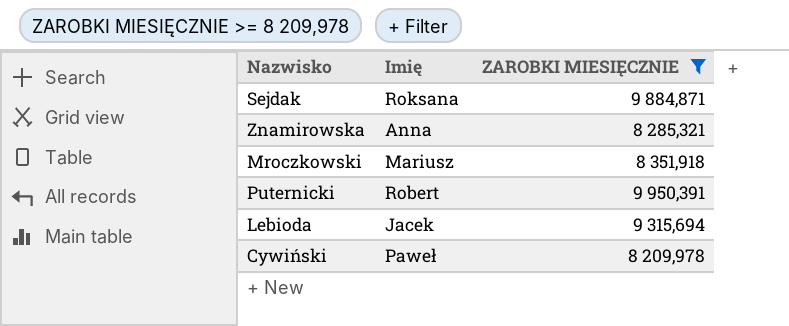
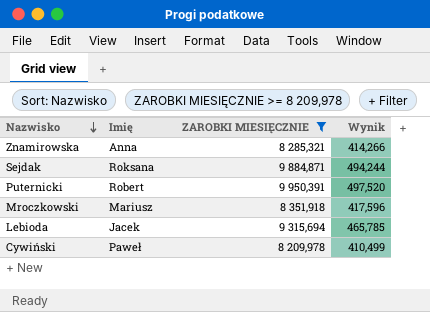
row order: none -> Nazwisko descending
column Wynik | formula: none -> [ZAROBKI MIESIĘCZNIE] * 0,05

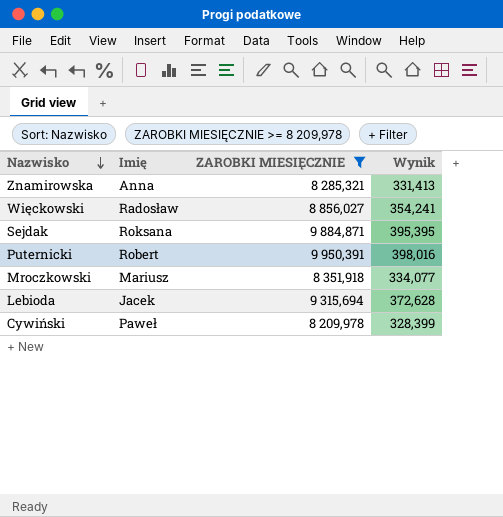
column Wynik | formula: [ZAROBKI MIESIĘCZNIE] * 0,05 -> [ZAROBKI MIESIĘCZNIE] * 0,04
row Więckowski: none -> Radosław | 8 856,027 | 354,241

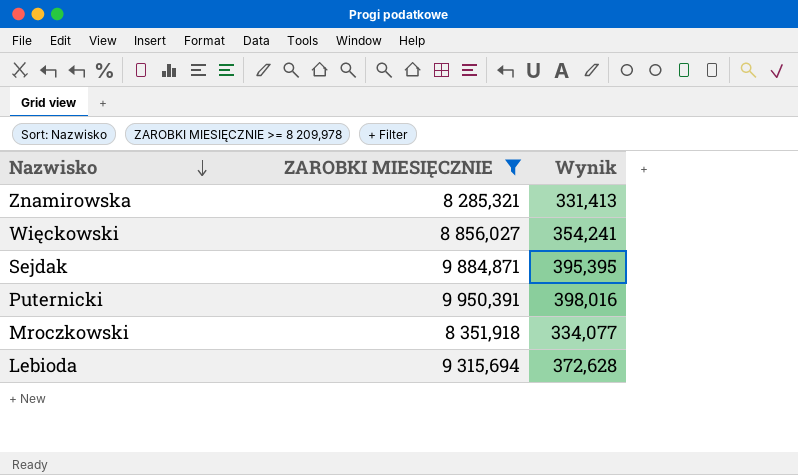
column Imię | position: 2 -> none
row Cywiński: Paweł | 8 209,978 | 328,399 -> none

